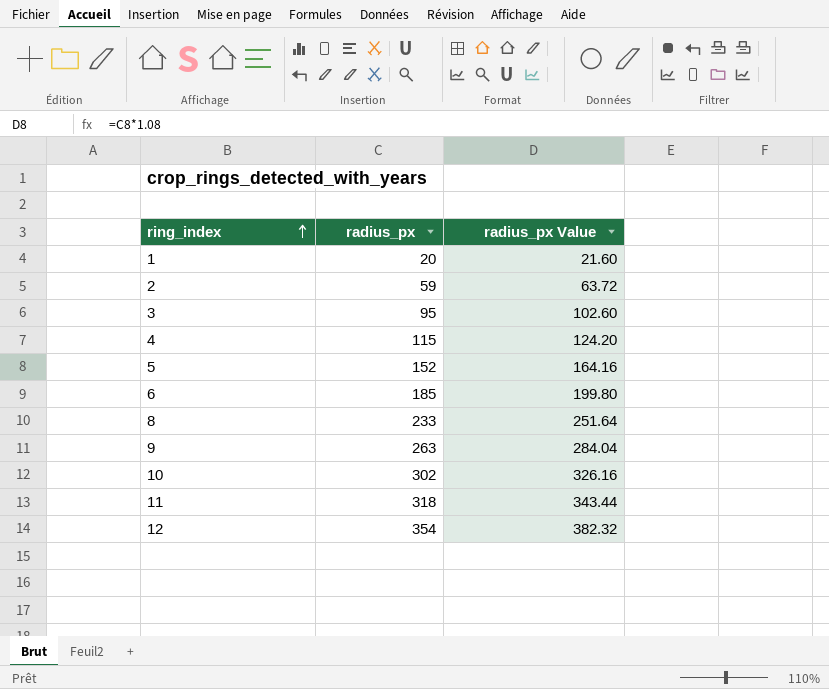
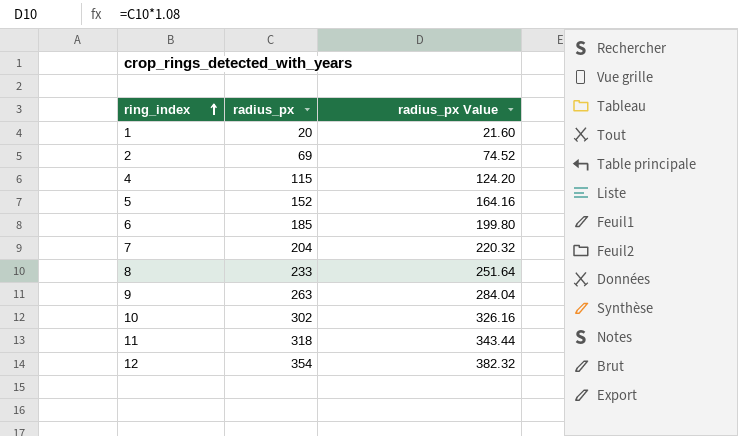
row 3: 95 | 102.60 -> none
2 | radius_px: 59 -> 69
2 | radius_px Value: 63.72 -> 74.52
row 7: none -> 204 | 220.32

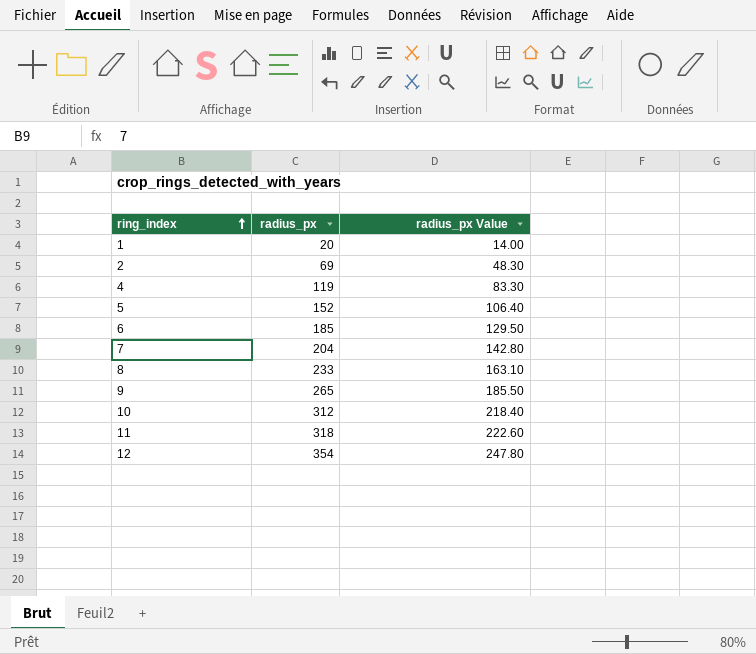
column radius_px Value | formula: [radius_px] * 1.08 -> [radius_px] * 0.7
4 | radius_px: 115 -> 119
9 | radius_px: 263 -> 265
10 | radius_px: 302 -> 312

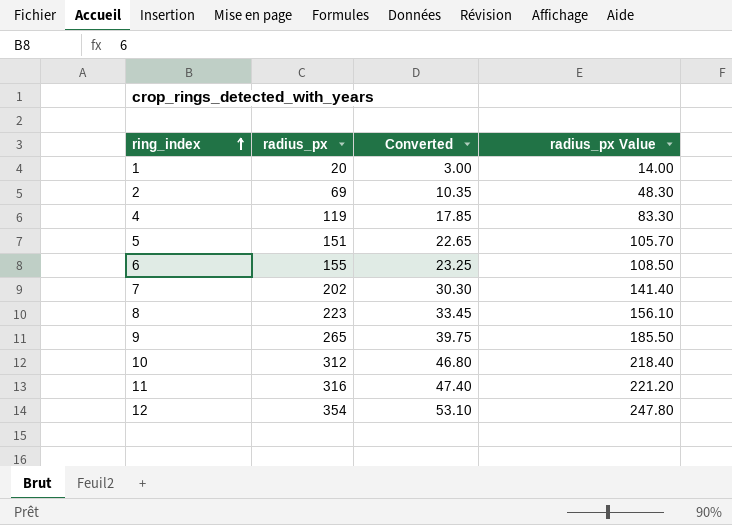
column Converted | formula: none -> [radius_px] * 0.15
5 | radius_px: 152 -> 151
5 | radius_px Value: 106.40 -> 105.70
6 | radius_px: 185 -> 155
6 | radius_px Value: 129.50 -> 108.50
7 | radius_px: 204 -> 202
7 | radius_px Value: 142.80 -> 141.40
8 | radius_px: 233 -> 223
8 | radius_px Value: 163.10 -> 156.10
11 | radius_px: 318 -> 316
11 | radius_px Value: 222.60 -> 221.20

